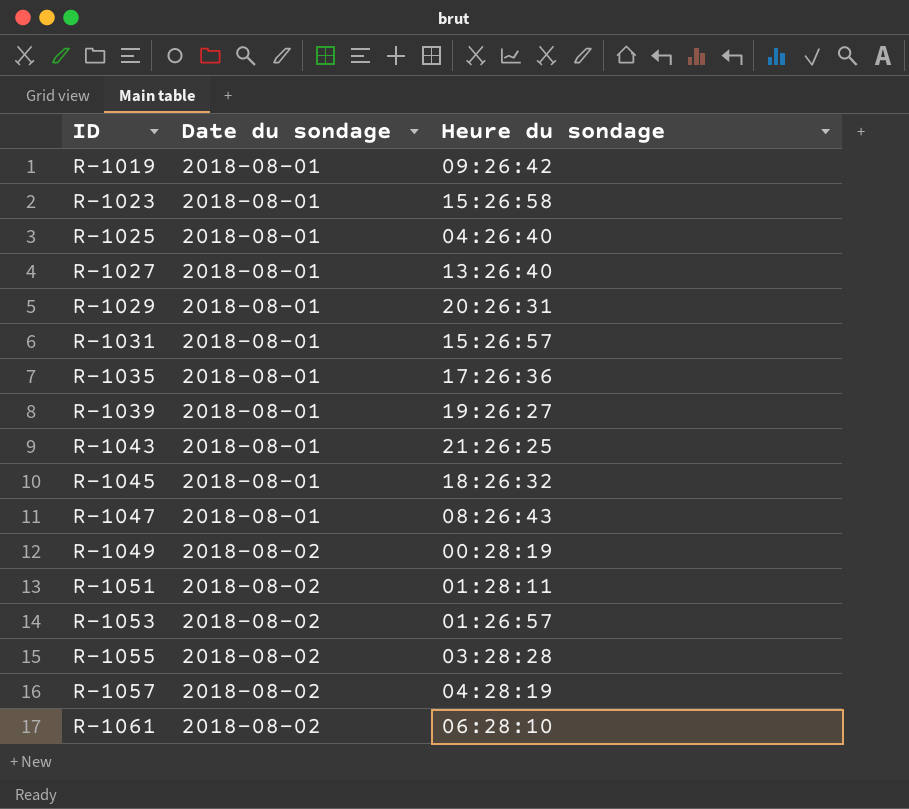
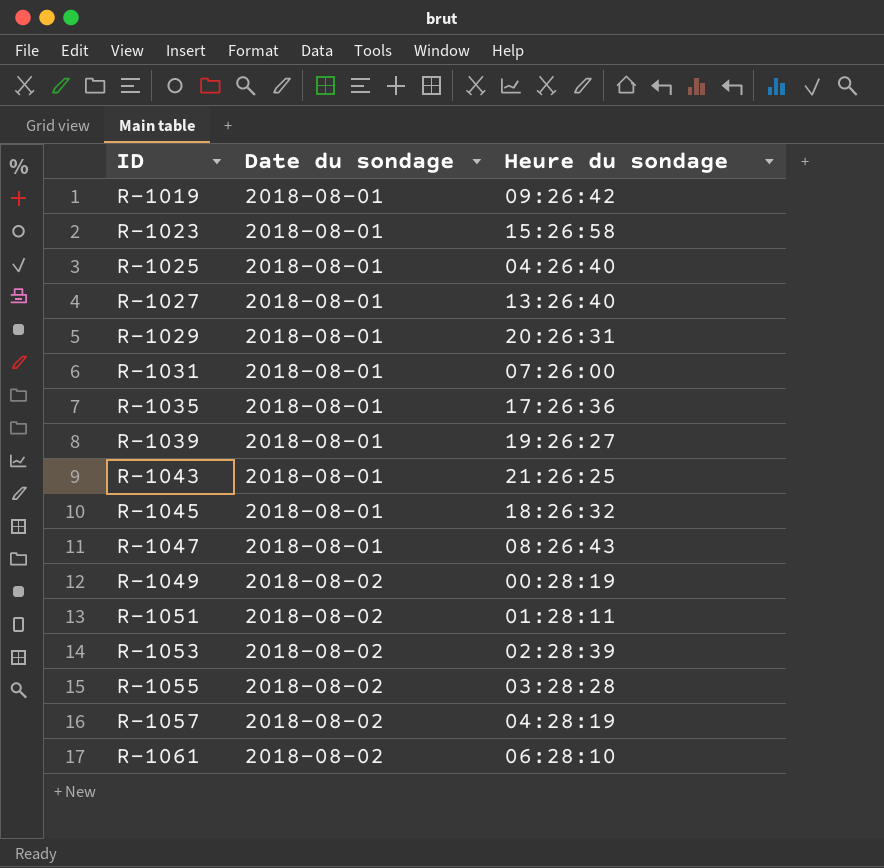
R-1031 | Heure du sondage: 15:26:57 -> 07:26:00
R-1053 | Heure du sondage: 01:26:57 -> 02:28:39

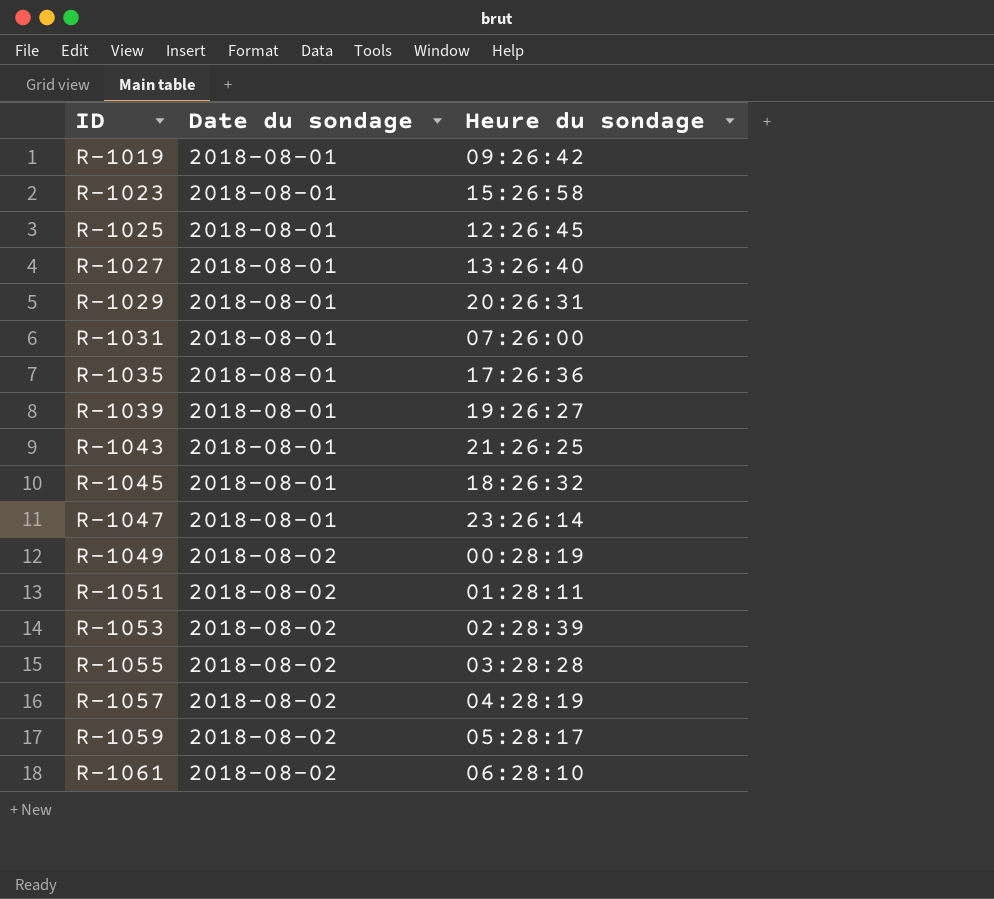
R-1025 | Heure du sondage: 04:26:40 -> 12:26:45
R-1047 | Heure du sondage: 08:26:43 -> 23:26:14
row R-1059: none -> 2018-08-02 | 05:28:17

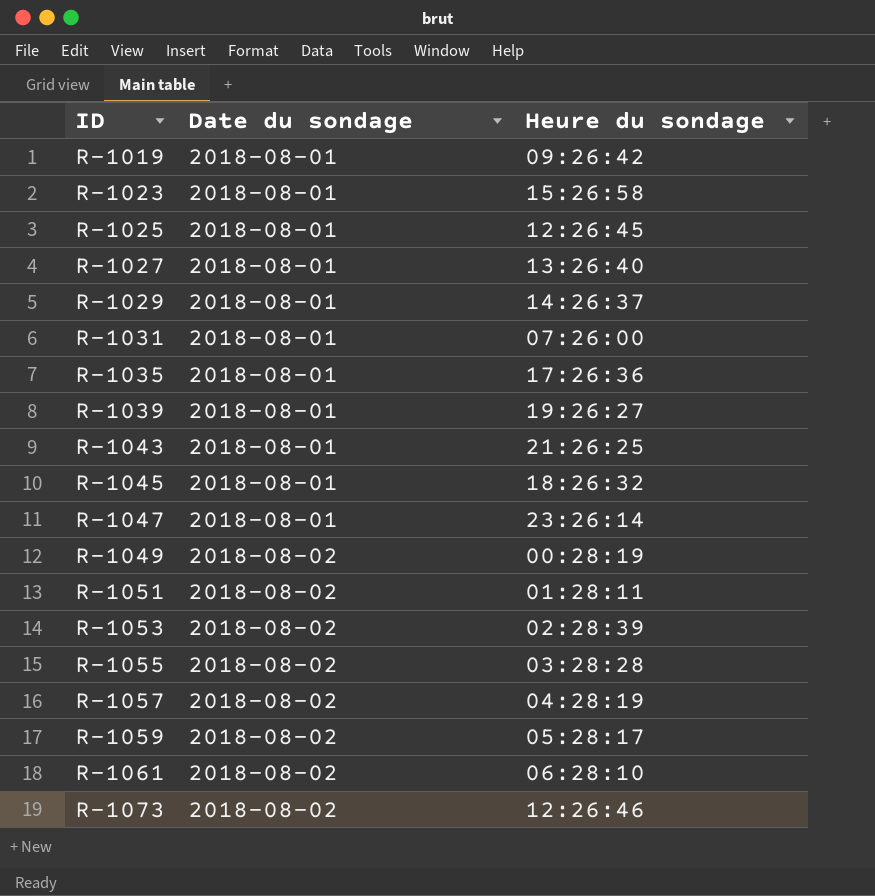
R-1029 | Heure du sondage: 20:26:31 -> 14:26:37
row R-1073: none -> 2018-08-02 | 12:26:46

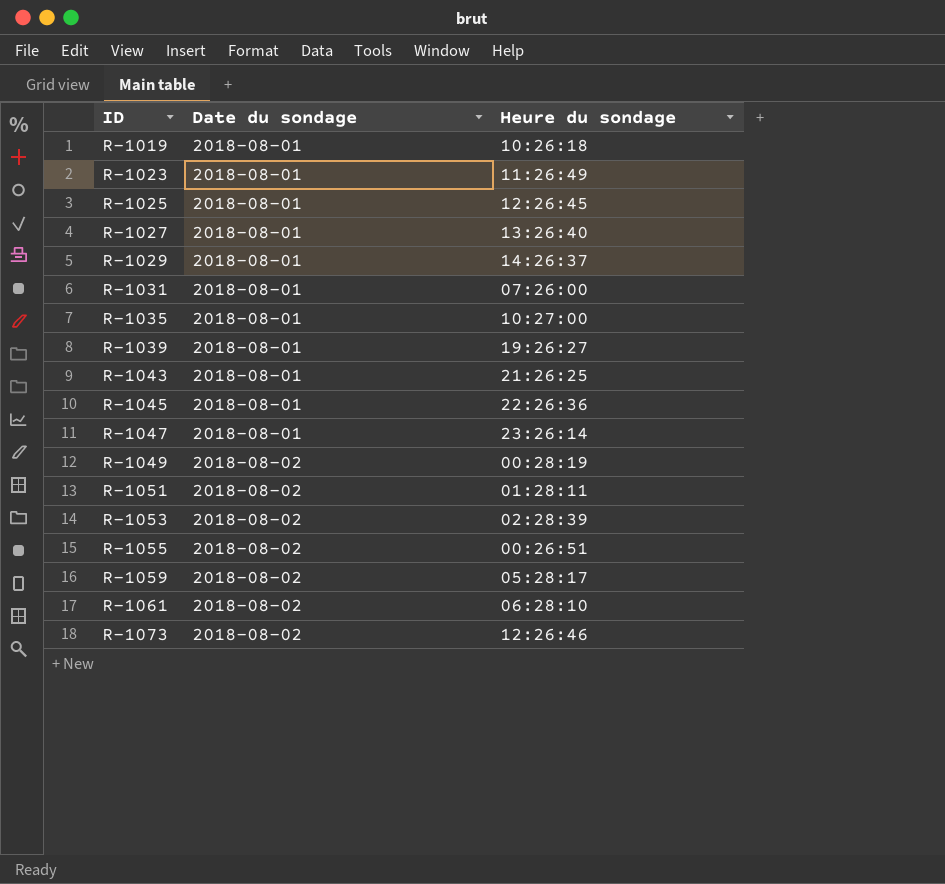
row R-1057: 2018-08-02 | 04:28:19 -> none
R-1019 | Heure du sondage: 09:26:42 -> 10:26:18
R-1023 | Heure du sondage: 15:26:58 -> 11:26:49
R-1035 | Heure du sondage: 17:26:36 -> 10:27:00
R-1045 | Heure du sondage: 18:26:32 -> 22:26:36
R-1055 | Heure du sondage: 03:28:28 -> 00:26:51

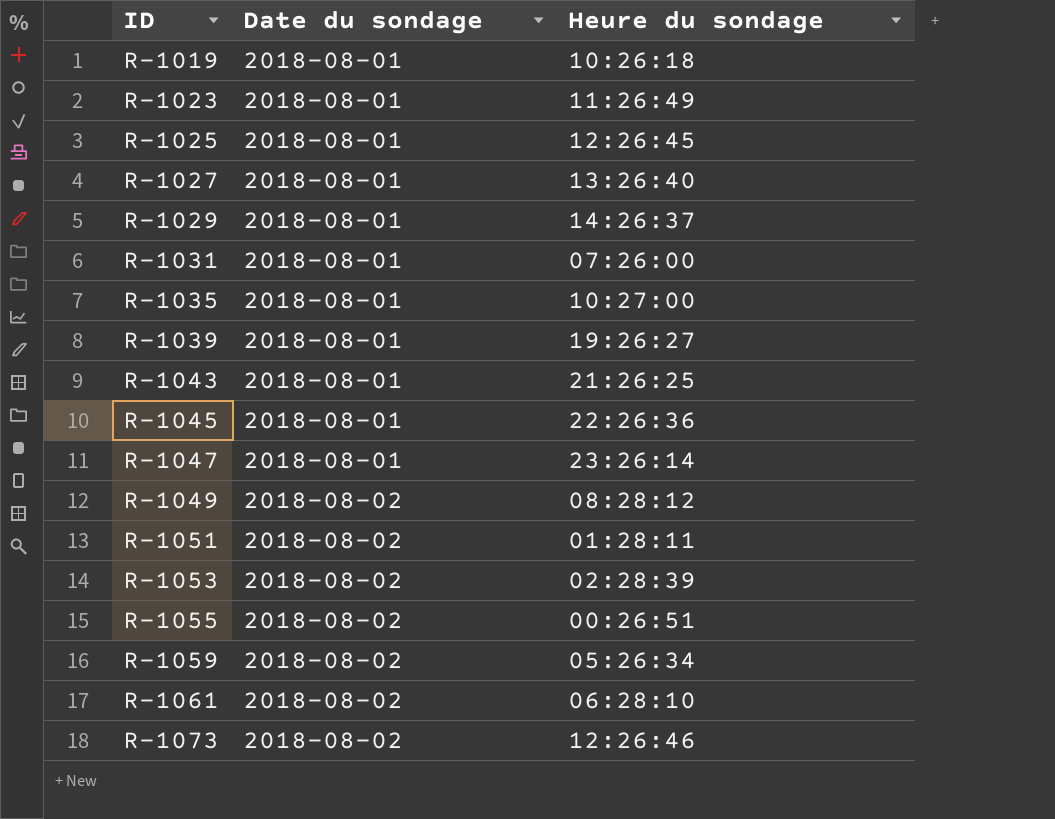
R-1049 | Heure du sondage: 00:28:19 -> 08:28:12
R-1059 | Heure du sondage: 05:28:17 -> 05:26:34

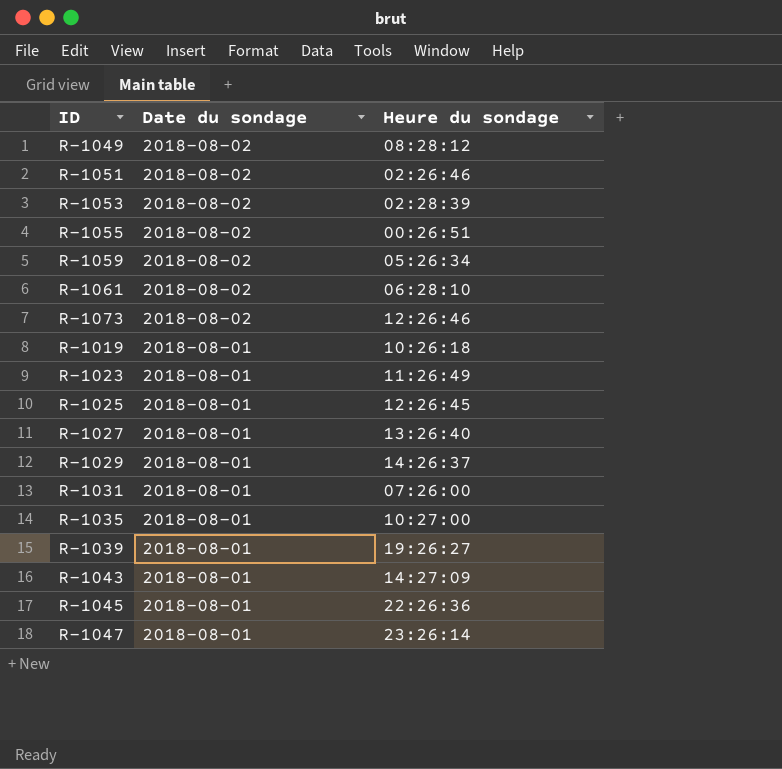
row order: ID ascending -> Date du sondage descending
R-1051 | Heure du sondage: 01:28:11 -> 02:26:46
R-1043 | Heure du sondage: 21:26:25 -> 14:27:09

